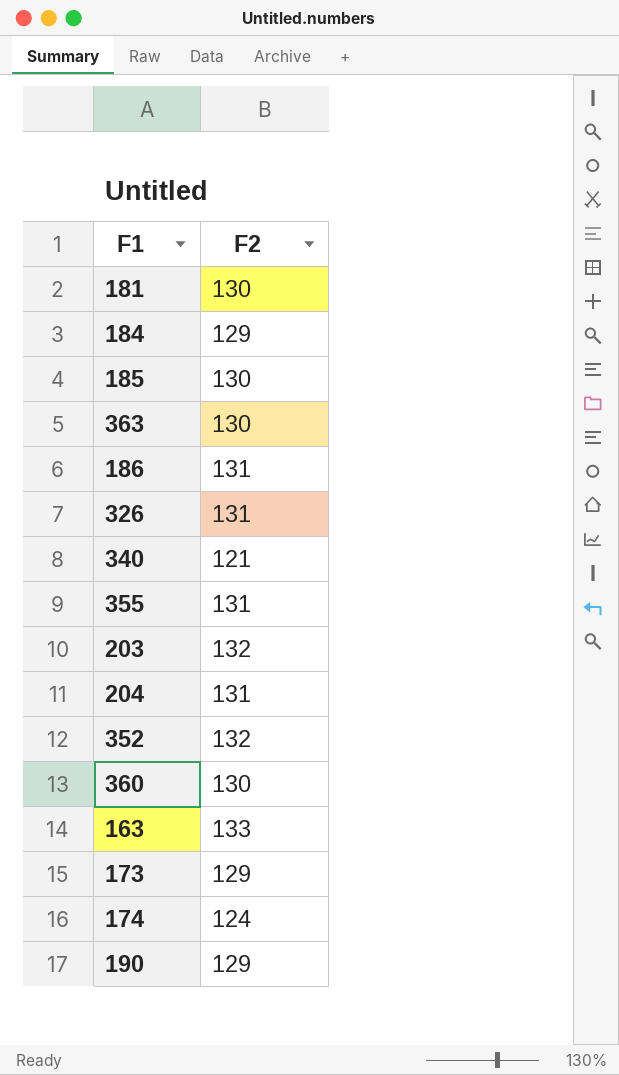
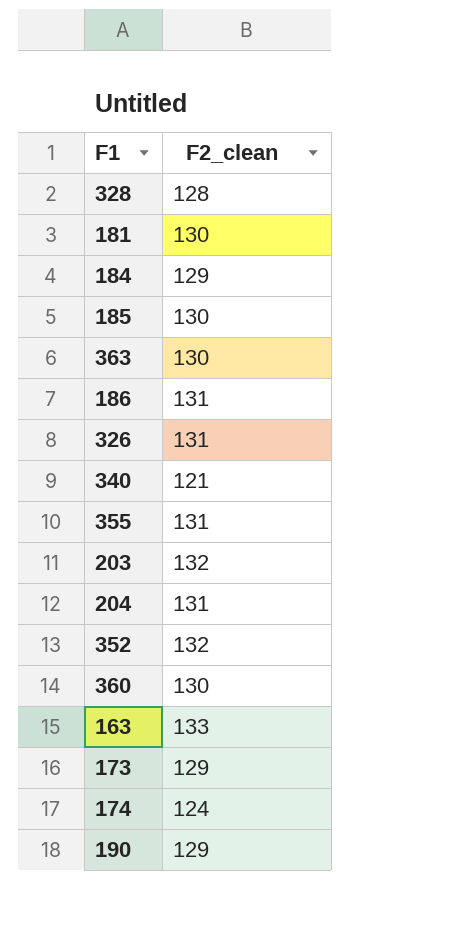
column name: F2 -> F2_clean
row 328: none -> 128

